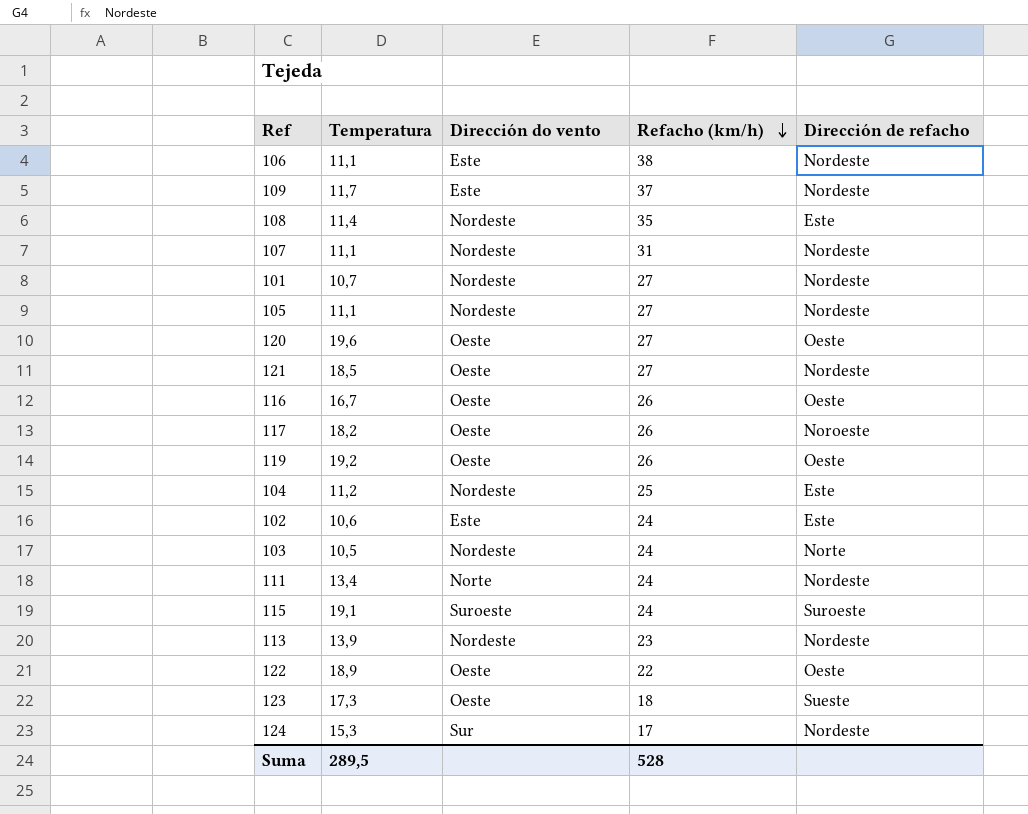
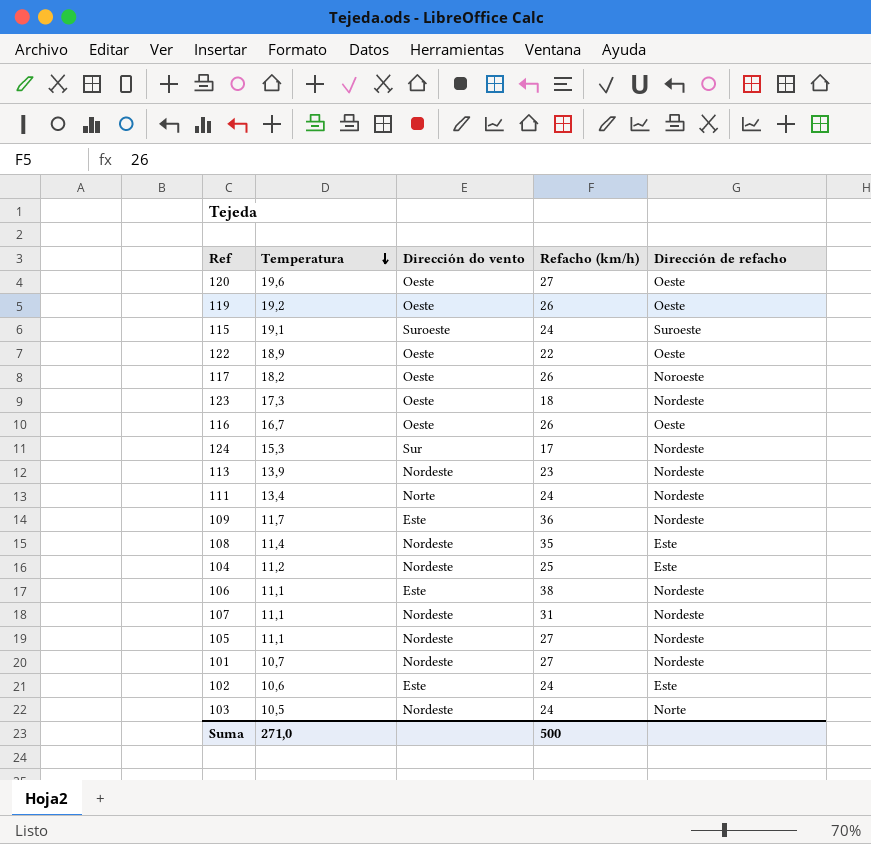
row order: Refacho (km/h) descending -> Temperatura descending
row 121: 18,5 | Oeste | 27 | Nordeste -> none
123 | Dirección de refacho: Sueste -> Nordeste
109 | Refacho (km/h): 37 -> 36
Suma | Temperatura: 289,5 -> 271,0
Suma | Refacho (km/h): 528 -> 500

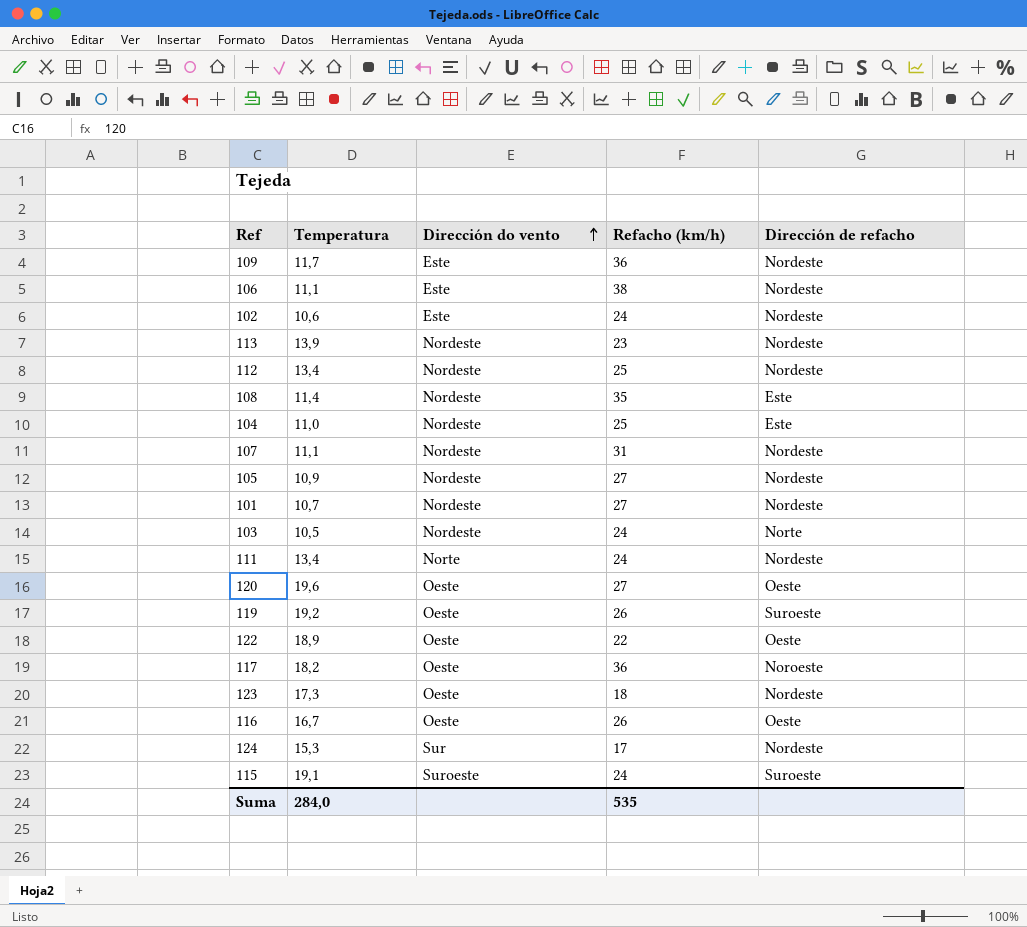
row order: Temperatura descending -> Dirección do vento ascending
102 | Dirección de refacho: Este -> Nordeste
row 112: none -> 13,4 | Nordeste | 25 | Nordeste
104 | Temperatura: 11,2 -> 11,0
105 | Temperatura: 11,1 -> 10,9
119 | Dirección de refacho: Oeste -> Suroeste
117 | Refacho (km/h): 26 -> 36
Suma | Temperatura: 271,0 -> 284,0
Suma | Refacho (km/h): 500 -> 535

